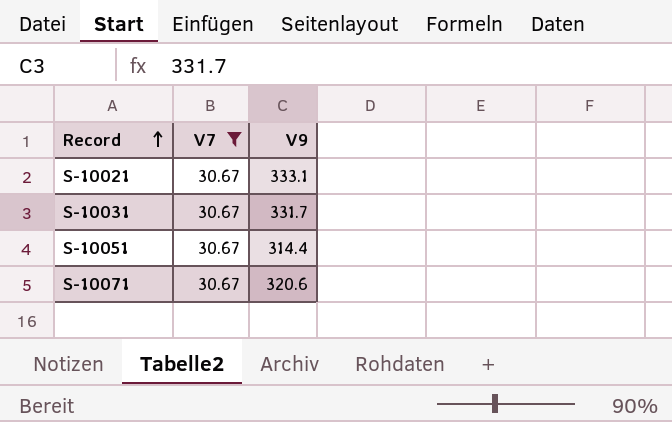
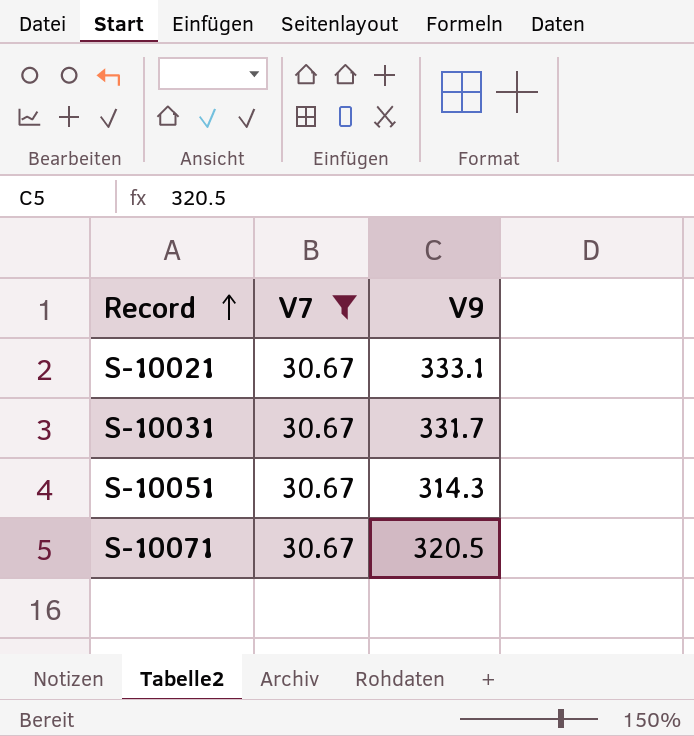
S-10051 | V9: 314.4 -> 314.3
S-10071 | V9: 320.6 -> 320.5

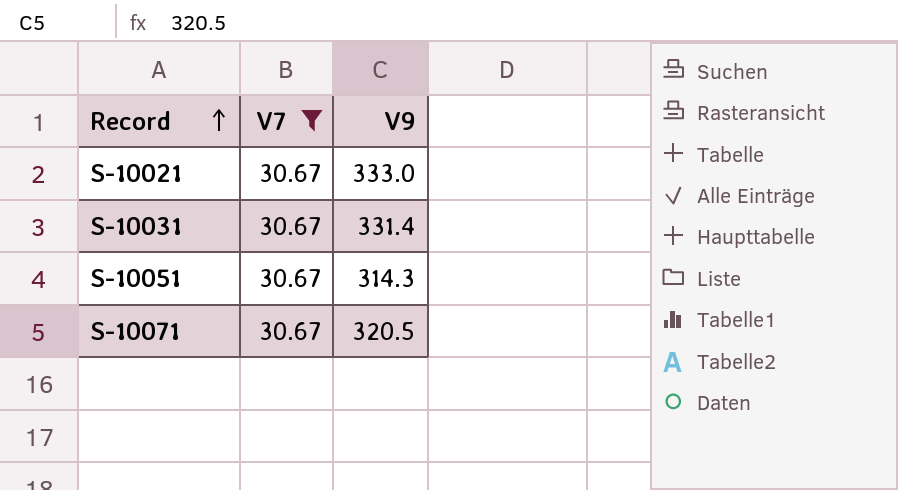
S-10021 | V9: 333.1 -> 333.0
S-10031 | V9: 331.7 -> 331.4

